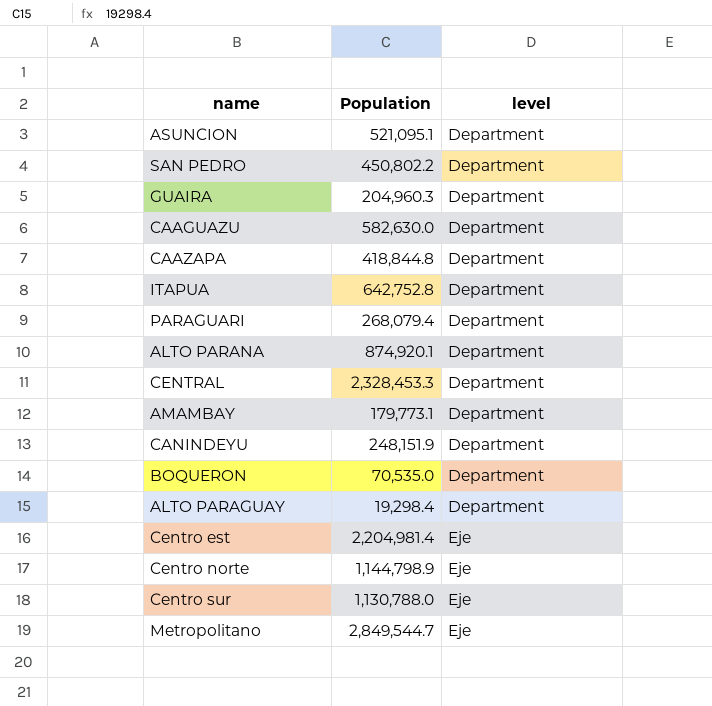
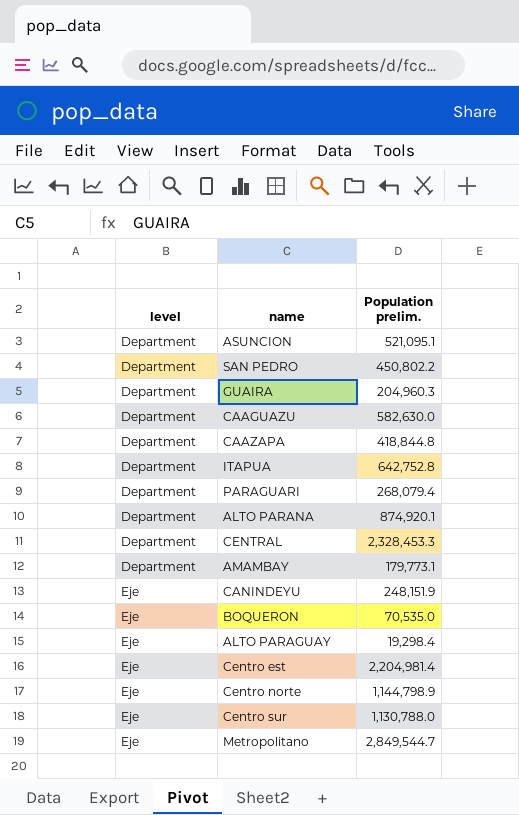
column level | position: 3 -> 1
column name: Population -> Population prelim.
CANINDEYU | level: Department -> Eje
BOQUERON | level: Department -> Eje
ALTO PARAGUAY | level: Department -> Eje

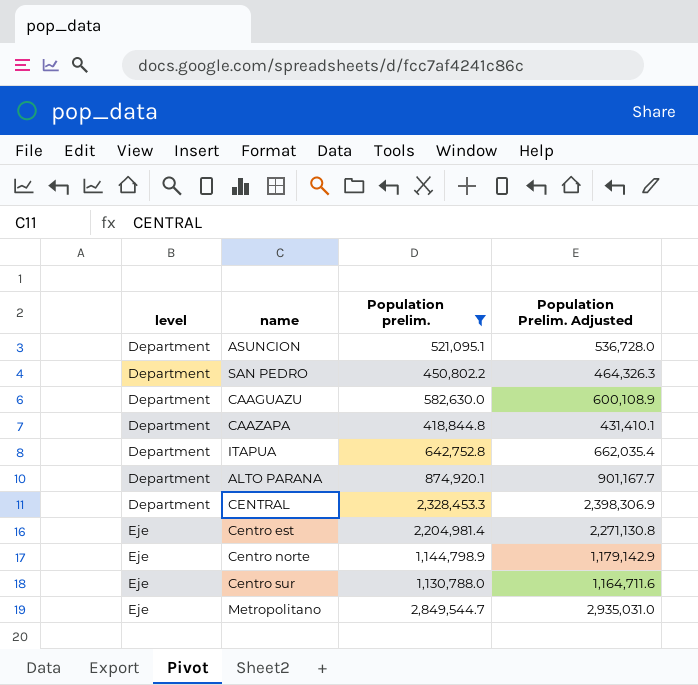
filter: none -> Population prelim. >= 418,844.8
column Population Prelim. Adjusted | formula: none -> [Population prelim.] * 1.03

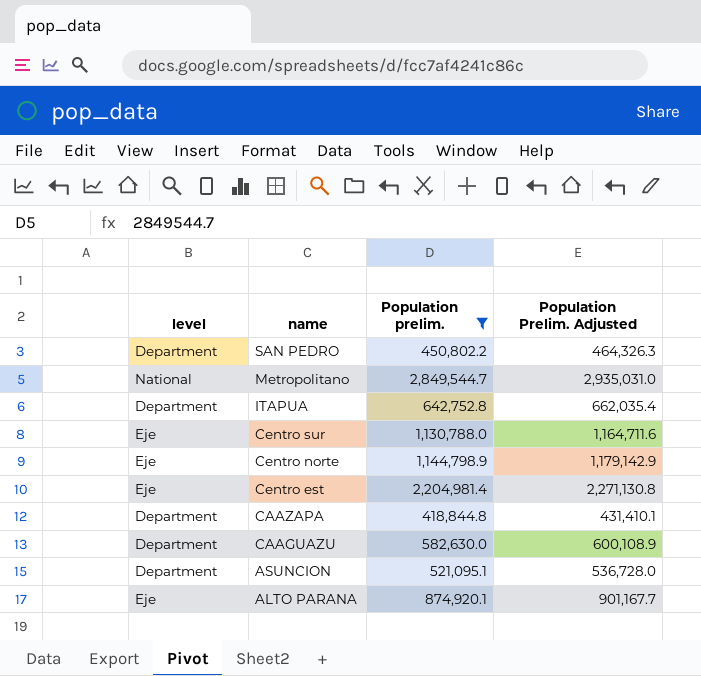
row order: level ascending -> name descending
row CENTRAL: Department | 2,328,453.3 | 2,398,306.9 -> none
Metropolitano | level: Eje -> National
ALTO PARANA | level: Department -> Eje

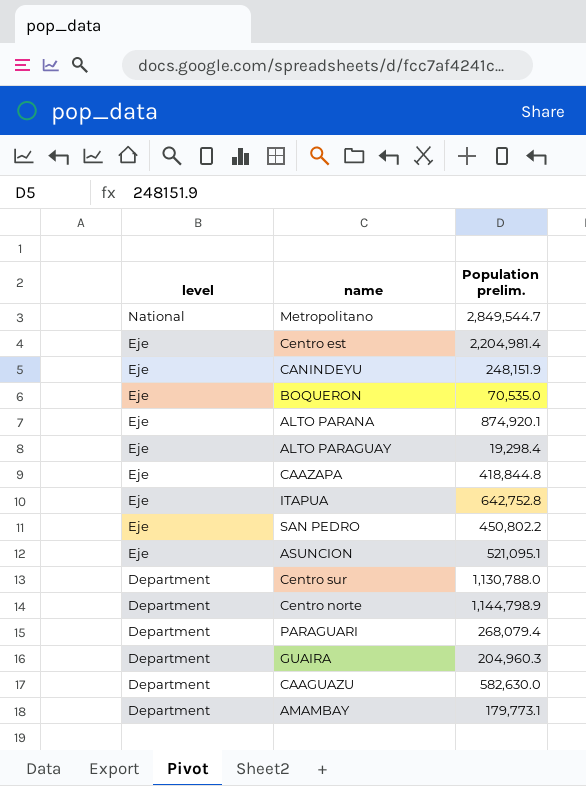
filter: Population prelim. >= 418,844.8 -> none
row order: name descending -> level descending
column Population Prelim. Adjusted | formula: [Population prelim.] * 1.03 -> none
CAAZAPA | level: Department -> Eje
ITAPUA | level: Department -> Eje
SAN PEDRO | level: Department -> Eje
ASUNCION | level: Department -> Eje
Centro sur | level: Eje -> Department
Centro norte | level: Eje -> Department

